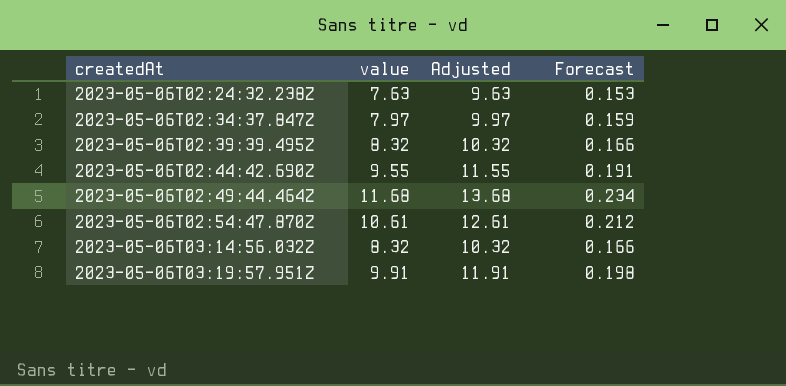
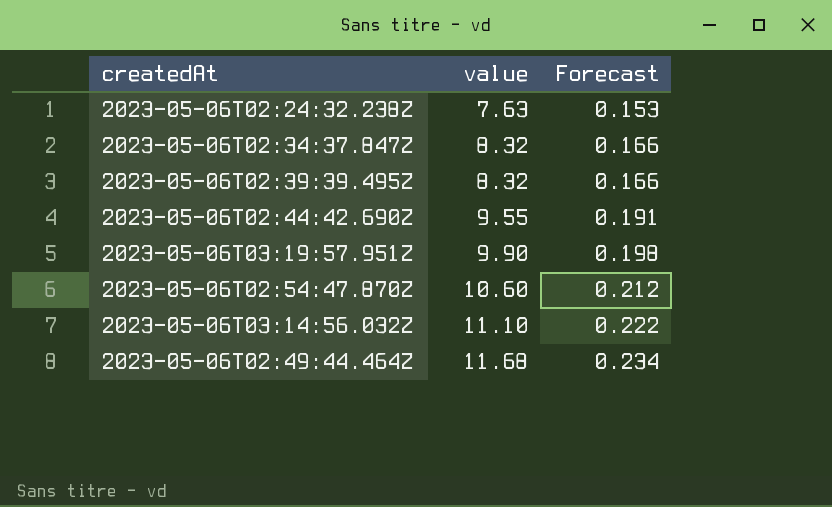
row order: createdAt ascending -> value ascending
column Adjusted | formula: [value] + 2 -> none
2023-05-06T02:34:37.847Z | value: 7.97 -> 8.32
2023-05-06T02:34:37.847Z | Forecast: 0.159 -> 0.166
2023-05-06T03:19:57.951Z | value: 9.91 -> 9.90
2023-05-06T02:54:47.870Z | value: 10.61 -> 10.60
2023-05-06T03:14:56.032Z | value: 8.32 -> 11.10
2023-05-06T03:14:56.032Z | Forecast: 0.166 -> 0.222

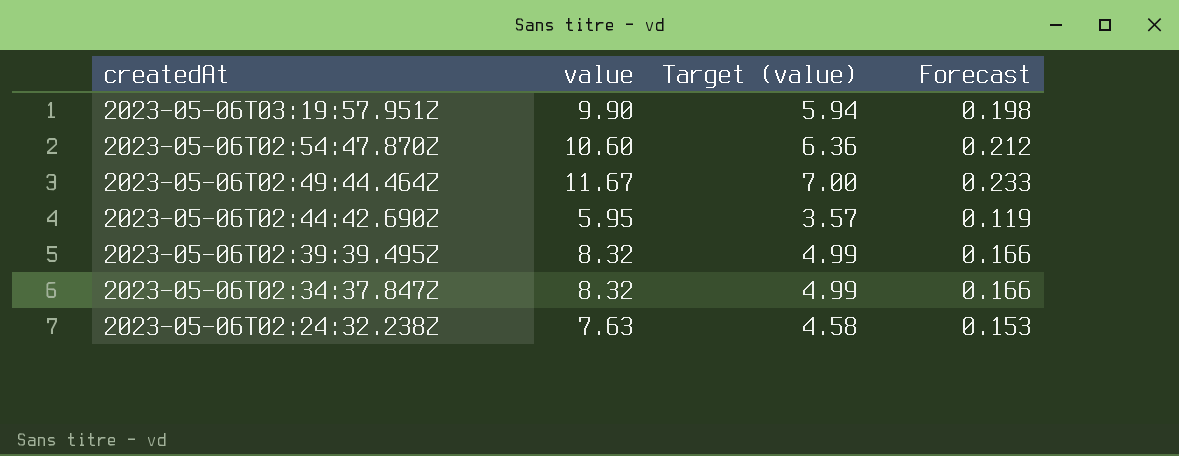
row order: value ascending -> createdAt descending
column Target (value) | formula: none -> [value] * 0.6
row 2023-05-06T03:14:56.032Z: 11.10 | 0.222 -> none
2023-05-06T02:49:44.464Z | value: 11.68 -> 11.67
2023-05-06T02:49:44.464Z | Forecast: 0.234 -> 0.233
2023-05-06T02:44:42.690Z | value: 9.55 -> 5.95
2023-05-06T02:44:42.690Z | Forecast: 0.191 -> 0.119

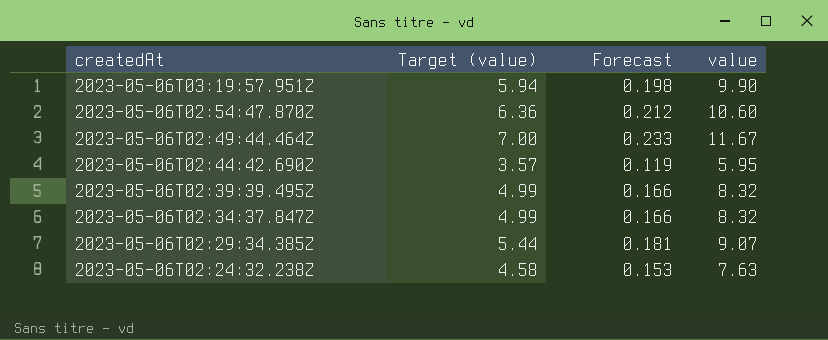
column value | position: 2 -> 4
row 2023-05-06T02:29:34.385Z: none -> 5.44 | 0.181 | 9.07

